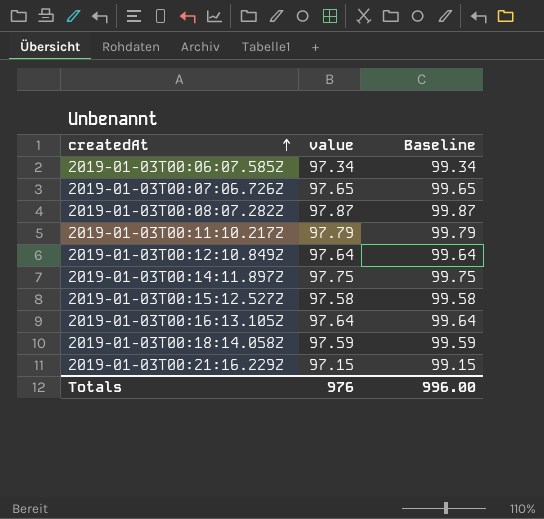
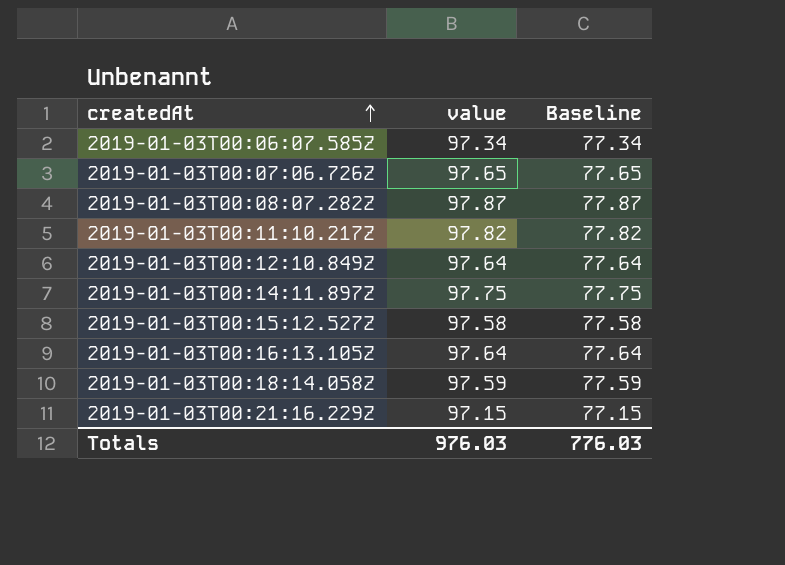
column Baseline | formula: [value] + 2 -> [value] - 20
2019-01-03T00:11:10.217Z | value: 97.79 -> 97.82
Totals | value: 976 -> 976.03
Totals | Baseline: 996.00 -> 776.03

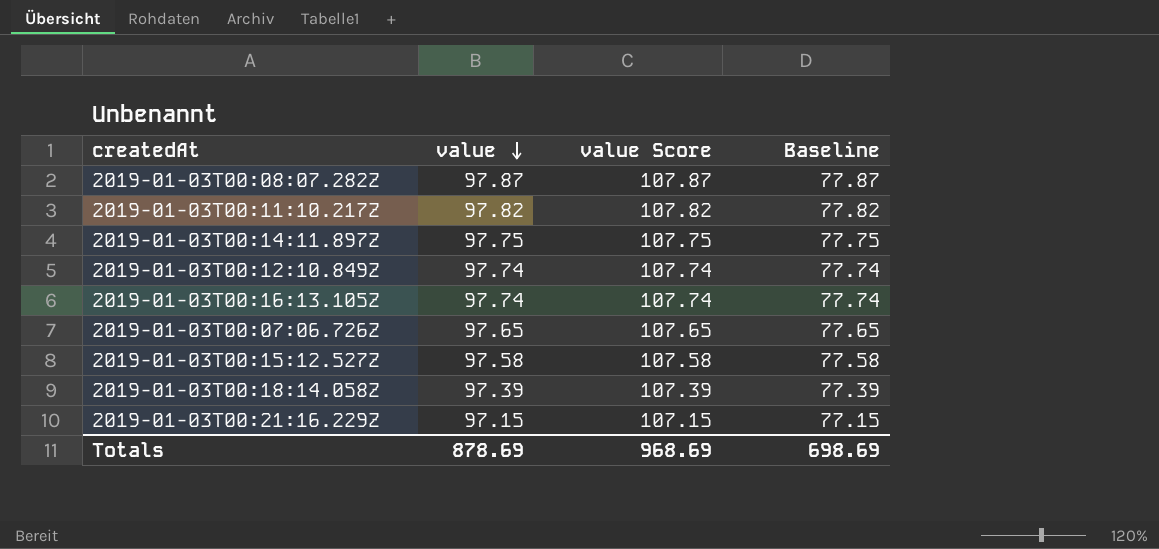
row order: createdAt ascending -> value descending
column value Score | formula: none -> [value] + 10
row 2019-01-03T00:06:07.585Z: 97.34 | 77.34 -> none
2019-01-03T00:12:10.849Z | value: 97.64 -> 97.74
2019-01-03T00:12:10.849Z | Baseline: 77.64 -> 77.74
2019-01-03T00:16:13.105Z | value: 97.64 -> 97.74
2019-01-03T00:16:13.105Z | Baseline: 77.64 -> 77.74
2019-01-03T00:18:14.058Z | value: 97.59 -> 97.39
2019-01-03T00:18:14.058Z | Baseline: 77.59 -> 77.39
Totals | value: 976.03 -> 878.69
Totals | Baseline: 776.03 -> 698.69

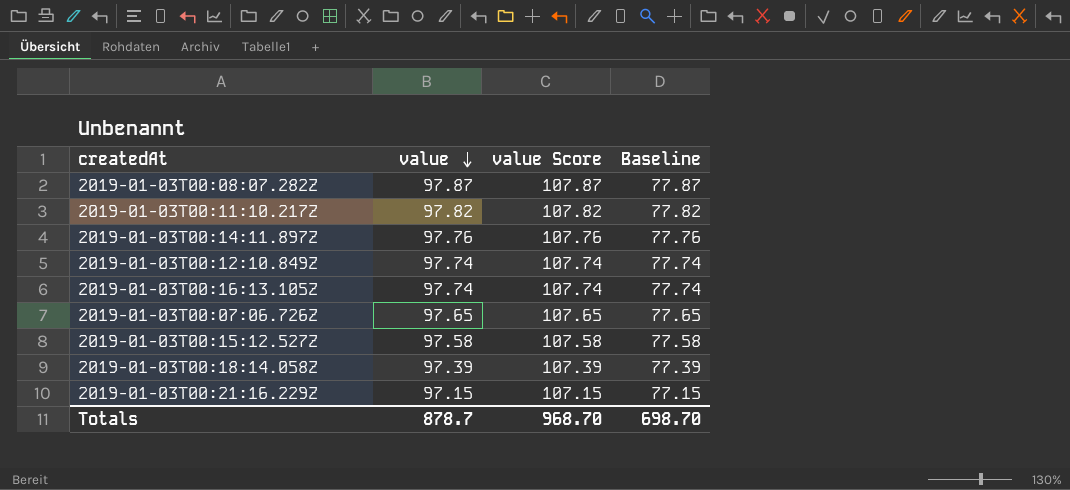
2019-01-03T00:14:11.897Z | value: 97.75 -> 97.76
2019-01-03T00:14:11.897Z | value Score: 107.75 -> 107.76
2019-01-03T00:14:11.897Z | Baseline: 77.75 -> 77.76
Totals | value: 878.69 -> 878.7
Totals | value Score: 968.69 -> 968.70
Totals | Baseline: 698.69 -> 698.70

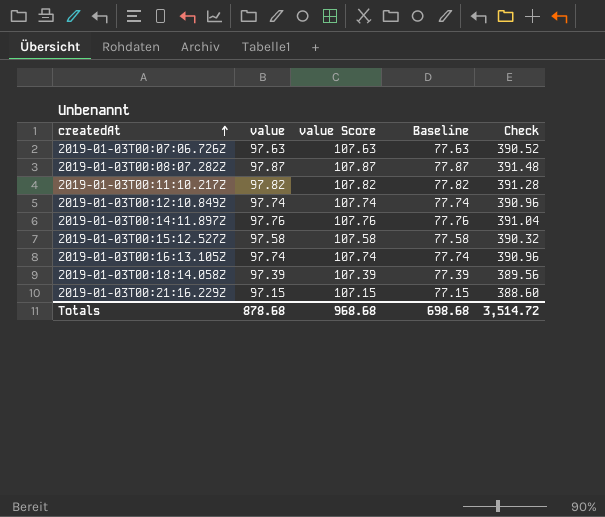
row order: value descending -> createdAt ascending
column Check | formula: none -> [value] * 4
2019-01-03T00:07:06.726Z | value: 97.65 -> 97.63
2019-01-03T00:07:06.726Z | value Score: 107.65 -> 107.63
2019-01-03T00:07:06.726Z | Baseline: 77.65 -> 77.63
Totals | value: 878.7 -> 878.68
Totals | value Score: 968.70 -> 968.68
Totals | Baseline: 698.70 -> 698.68

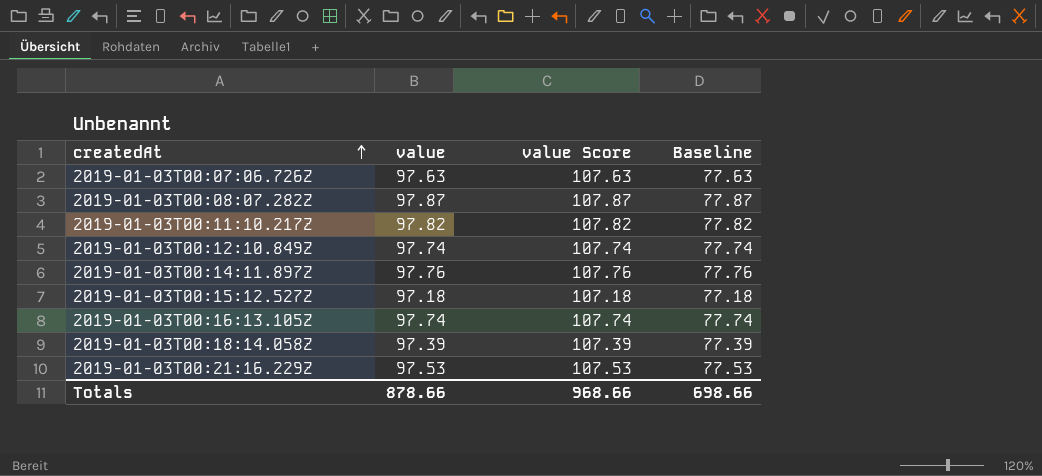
column Check | formula: [value] * 4 -> none
2019-01-03T00:15:12.527Z | value: 97.58 -> 97.18
2019-01-03T00:15:12.527Z | value Score: 107.58 -> 107.18
2019-01-03T00:15:12.527Z | Baseline: 77.58 -> 77.18
2019-01-03T00:21:16.229Z | value: 97.15 -> 97.53
2019-01-03T00:21:16.229Z | value Score: 107.15 -> 107.53
2019-01-03T00:21:16.229Z | Baseline: 77.15 -> 77.53
Totals | value: 878.68 -> 878.66
Totals | value Score: 968.68 -> 968.66
Totals | Baseline: 698.68 -> 698.66

